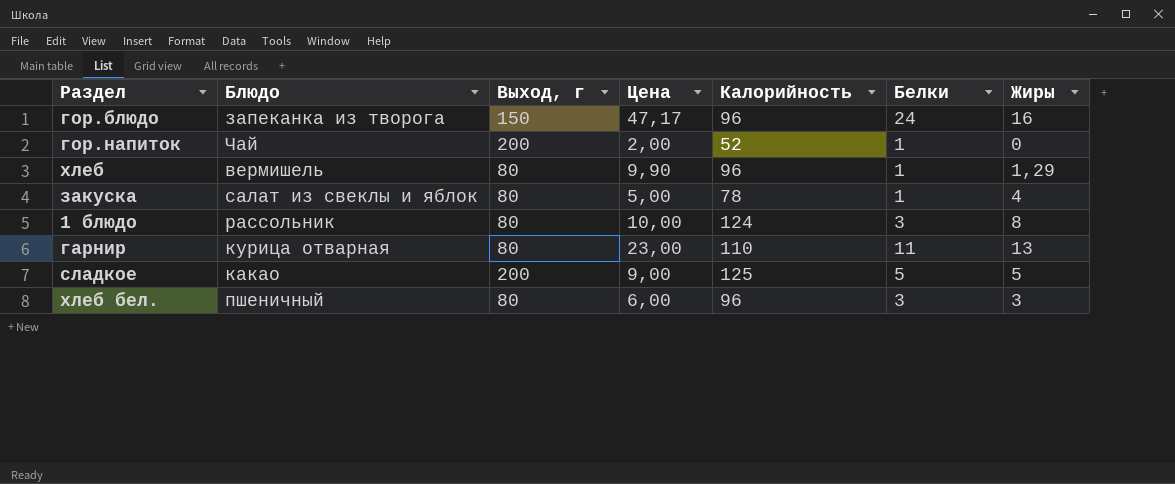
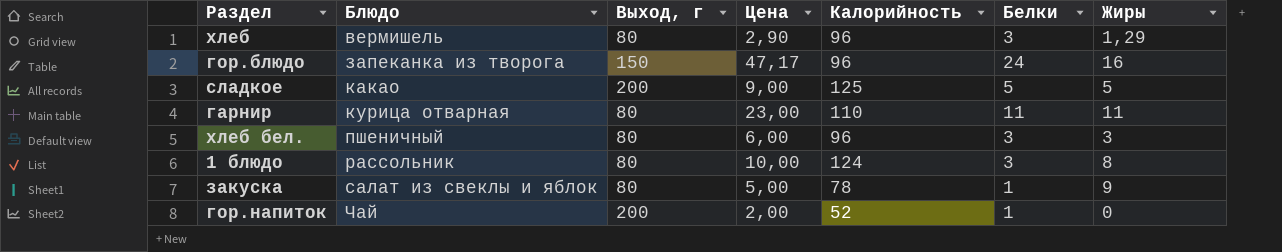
row order: none -> Блюдо ascending
хлеб | Цена: 9,90 -> 2,90
хлеб | Белки: 1 -> 3
гарнир | Жиры: 13 -> 11
закуска | Жиры: 4 -> 9

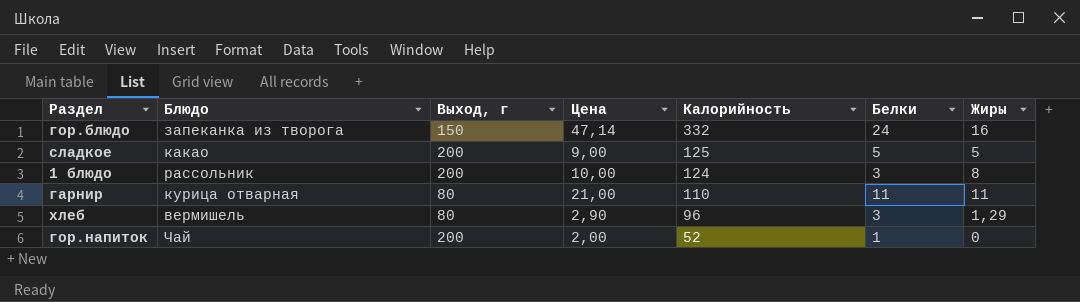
row order: Блюдо ascending -> Калорийность descending
row хлеб бел.: пшеничный | 80 | 6,00 | 96 | 3 | 3 -> none
row закуска: салат из свеклы и яблок | 80 | 5,00 | 78 | 1 | 9 -> none
гор.блюдо | Цена: 47,17 -> 47,14
гор.блюдо | Калорийность: 96 -> 332
1 блюдо | Выход, г: 80 -> 200
гарнир | Цена: 23,00 -> 21,00

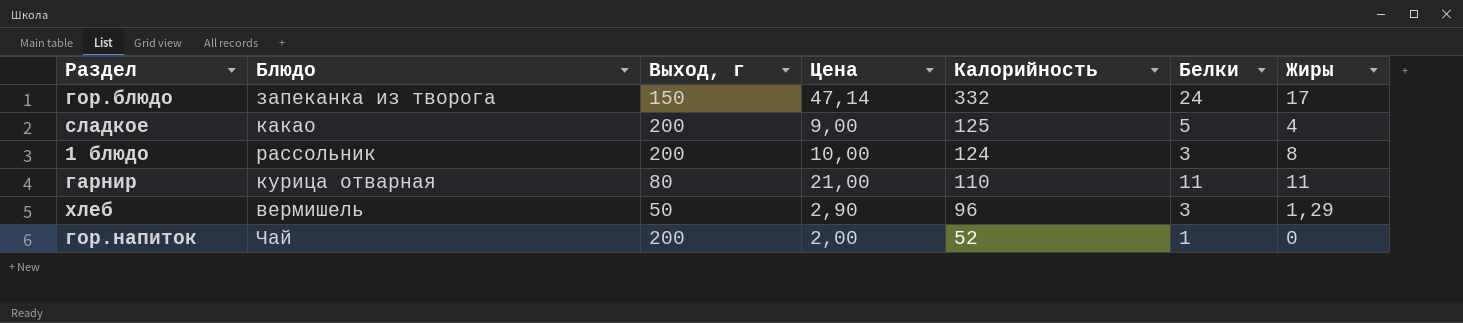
гор.блюдо | Жиры: 16 -> 17
сладкое | Жиры: 5 -> 4
хлеб | Выход, г: 80 -> 50

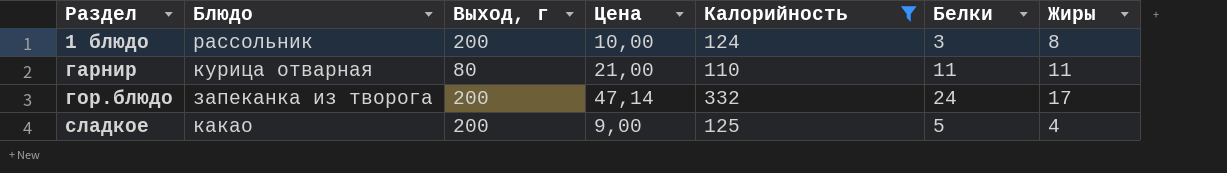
filter: none -> Калорийность >= 110
row order: Калорийность descending -> Раздел ascending
гор.блюдо | Выход, г: 150 -> 200

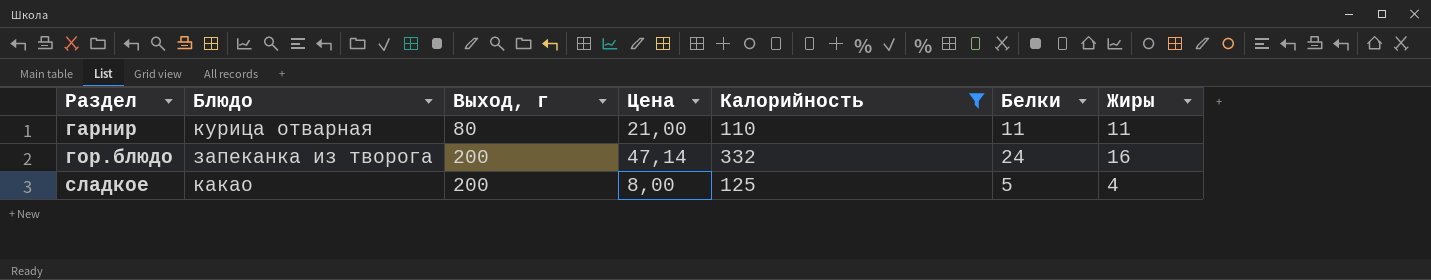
row 1 блюдо: рассольник | 200 | 10,00 | 124 | 3 | 8 -> none
гор.блюдо | Жиры: 17 -> 16
сладкое | Цена: 9,00 -> 8,00

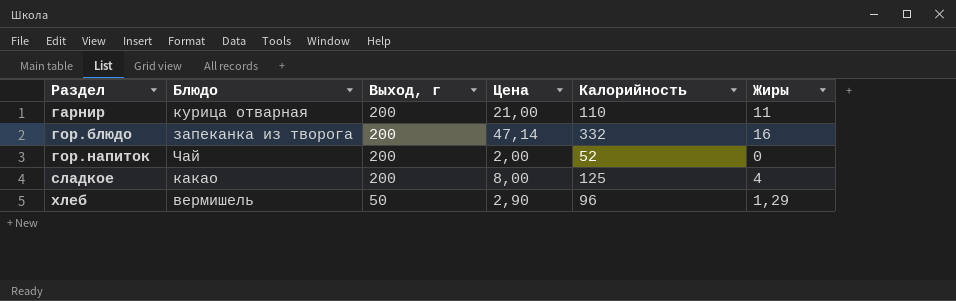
filter: Калорийность >= 110 -> none
column Белки | position: 6 -> none
гарнир | Выход, г: 80 -> 200

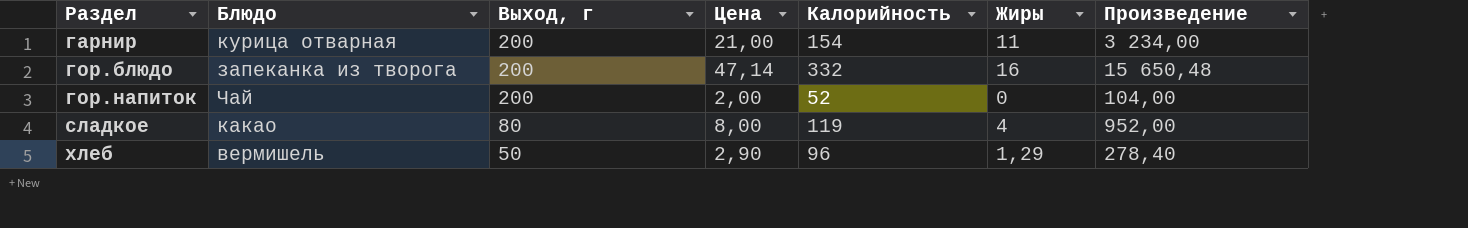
column Произведение | formula: none -> [Цена] * [Калорийность]
гарнир | Калорийность: 110 -> 154
сладкое | Выход, г: 200 -> 80
сладкое | Калорийность: 125 -> 119

